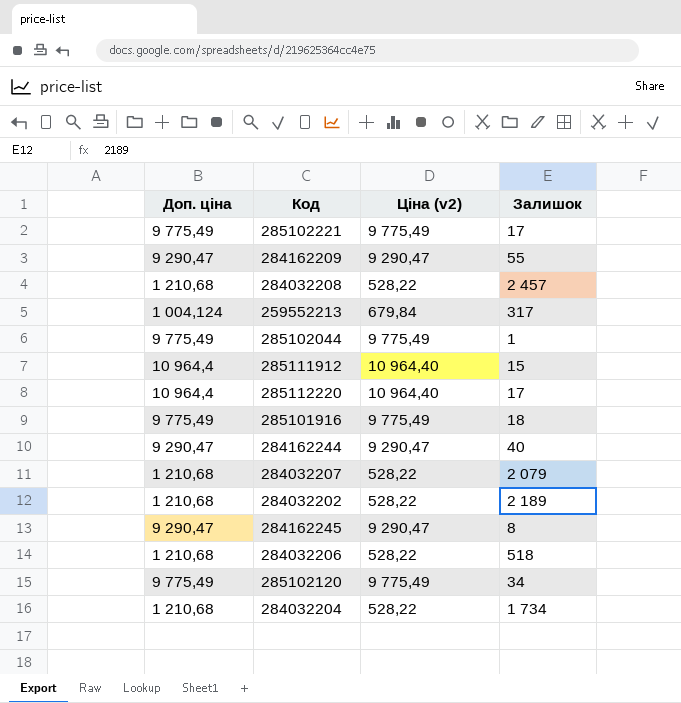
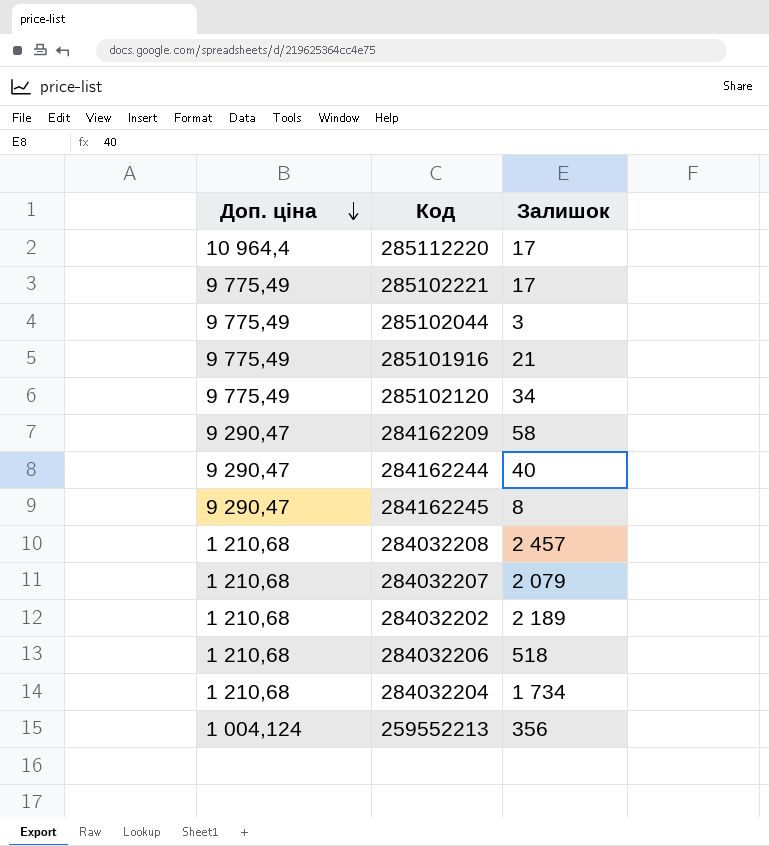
row order: none -> Доп. ціна descending
column Ціна (v2) | position: 3 -> none
row 285111912: 10 964,4 | 10 964,40 | 15 -> none
285102044 | Залишок: 1 -> 3
285101916 | Залишок: 18 -> 21
284162209 | Залишок: 55 -> 58
259552213 | Залишок: 317 -> 356

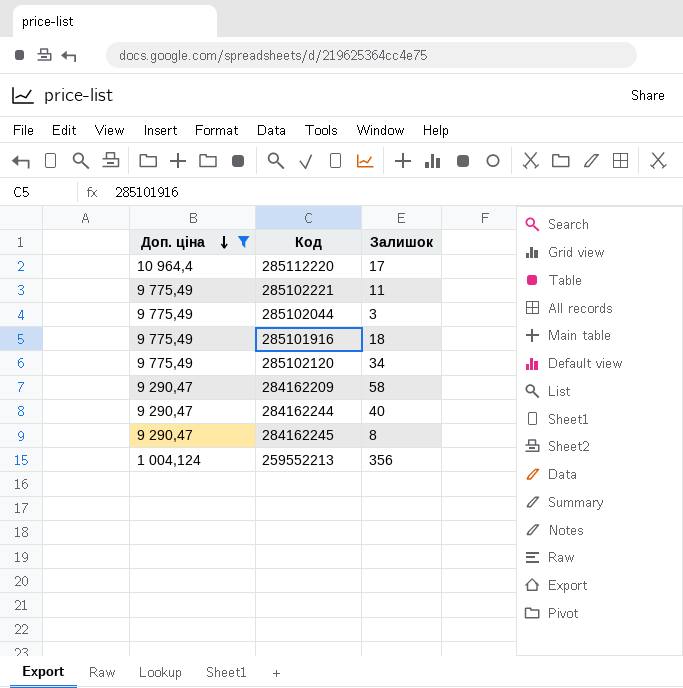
filter: none -> Доп. ціна != 1 210,68
285102221 | Залишок: 17 -> 11
285101916 | Залишок: 21 -> 18

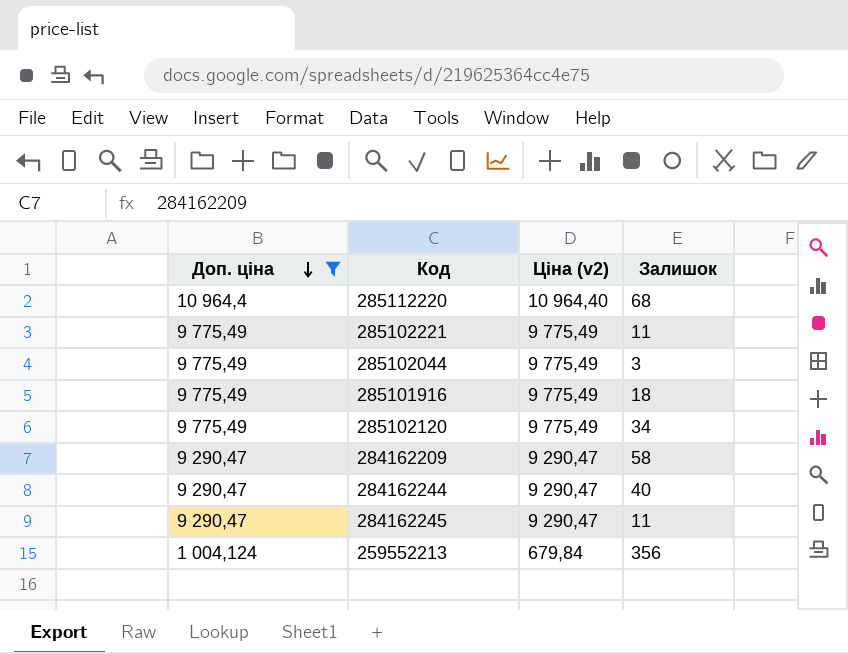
column Ціна (v2) | position: none -> 3
285112220 | Залишок: 17 -> 68
284162245 | Залишок: 8 -> 11

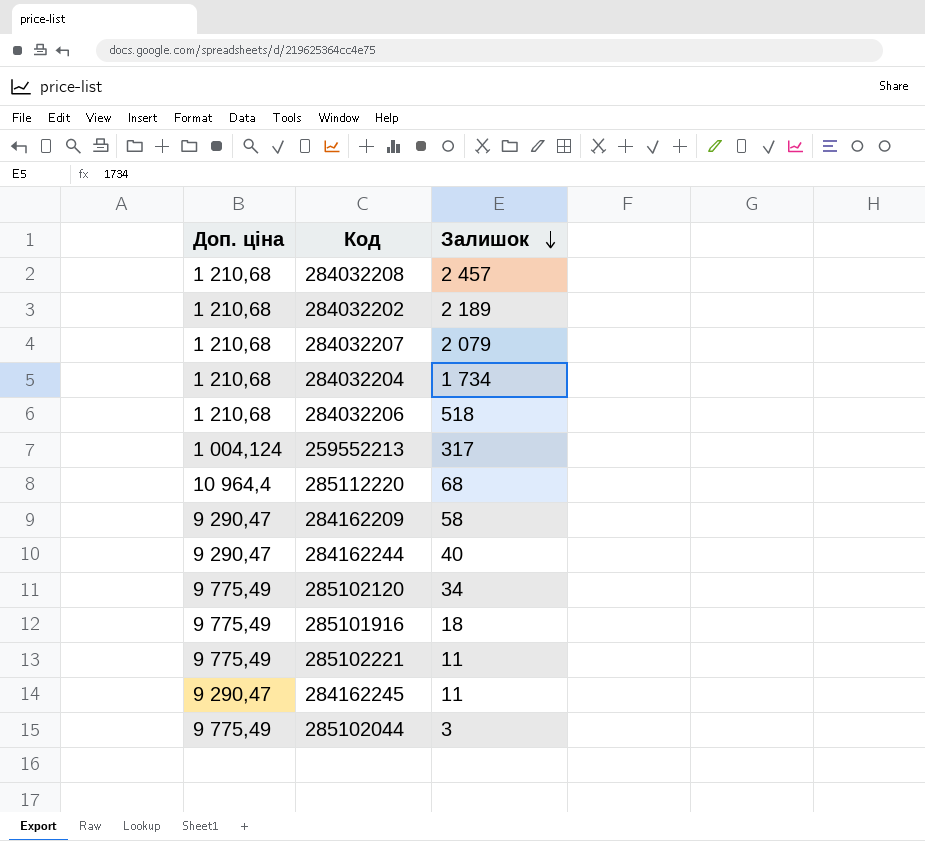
filter: Доп. ціна != 1 210,68 -> none
row order: Доп. ціна descending -> Залишок descending
column Ціна (v2) | position: 3 -> none
259552213 | Залишок: 356 -> 317

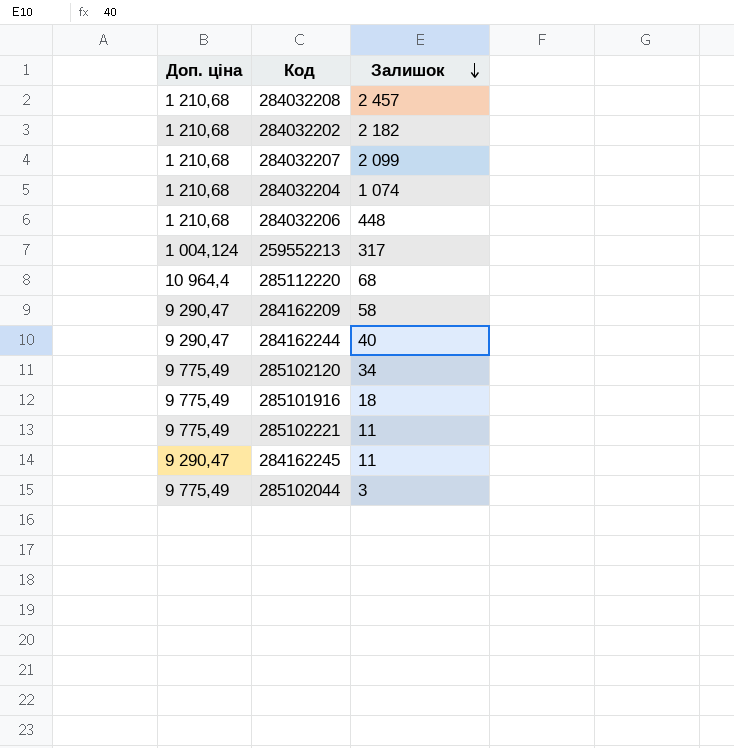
284032202 | Залишок: 2 189 -> 2 182
284032207 | Залишок: 2 079 -> 2 099
284032204 | Залишок: 1 734 -> 1 074
284032206 | Залишок: 518 -> 448

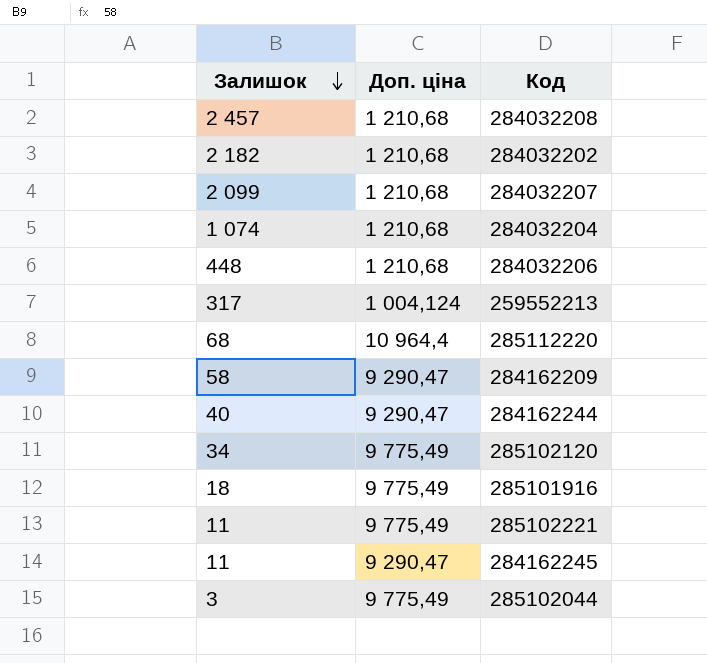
column Залишок | position: 3 -> 1

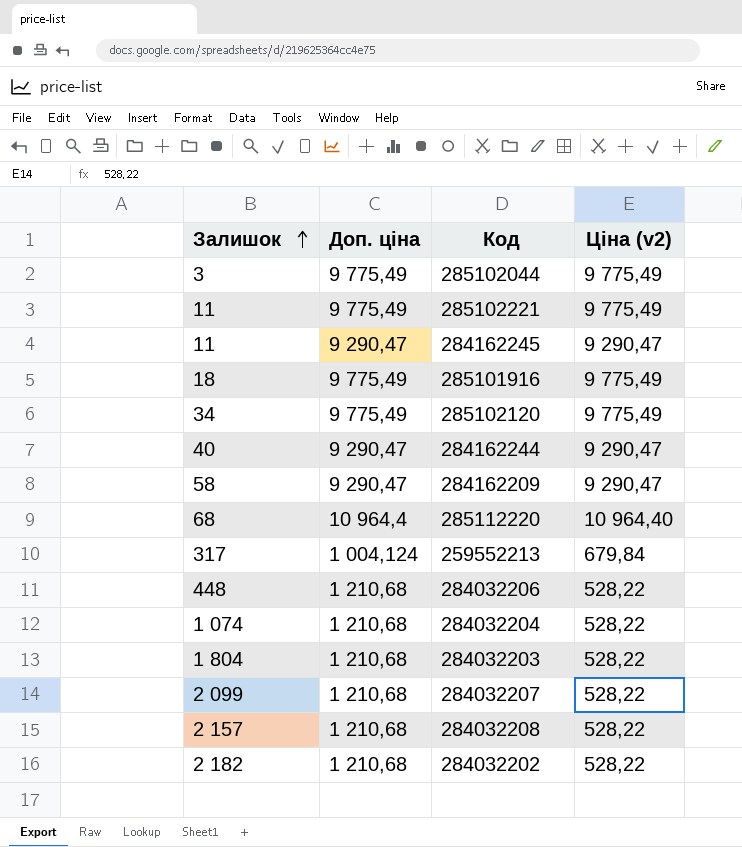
row order: Залишок descending -> Залишок ascending
column Ціна (v2) | position: none -> 4
row 284032203: none -> 1 804 | 1 210,68 | 528,22
284032208 | Залишок: 2 457 -> 2 157

